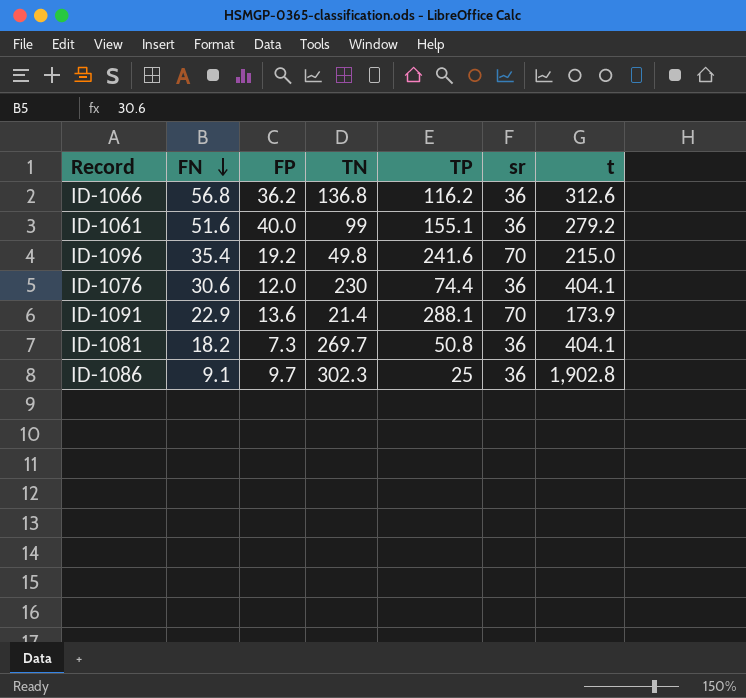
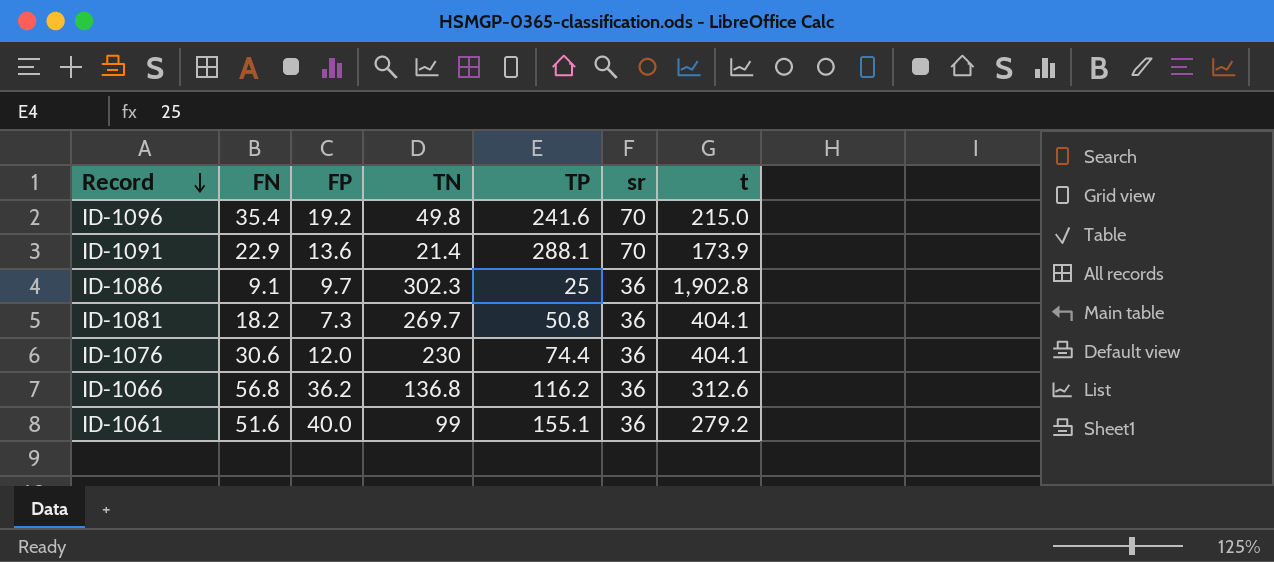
row order: FN descending -> Record descending

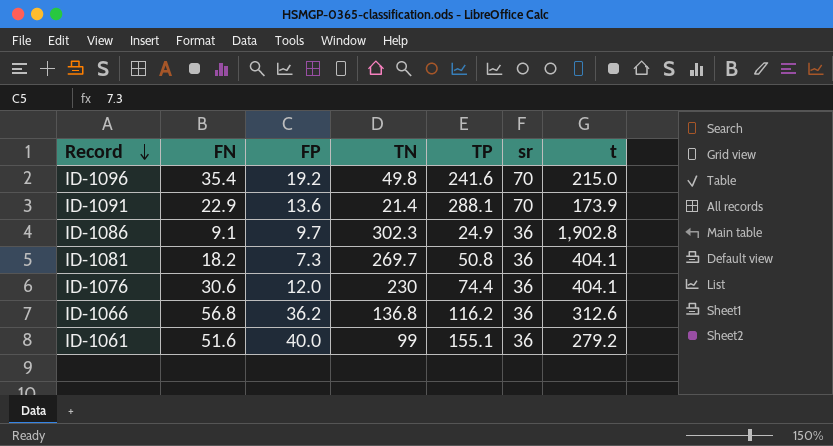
ID-1086 | TP: 25 -> 24.9

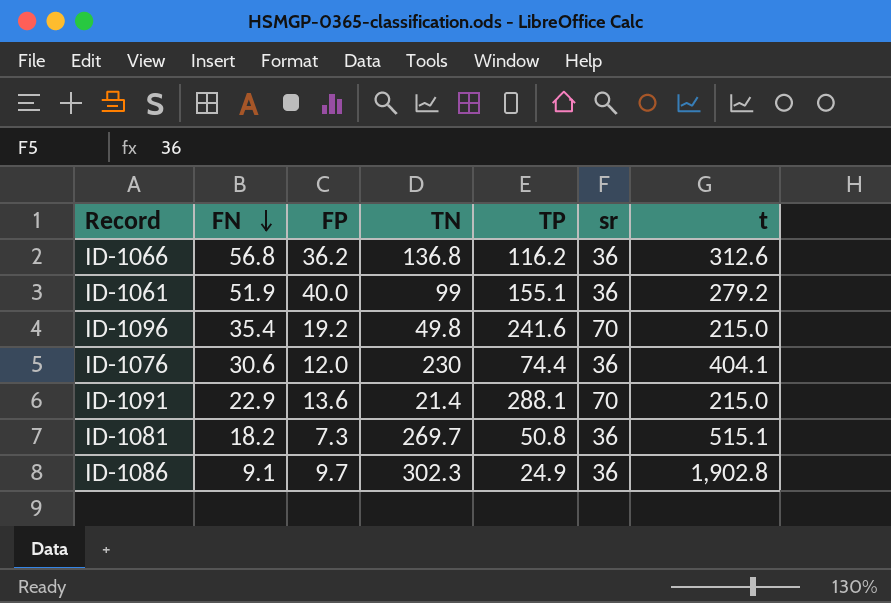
row order: Record descending -> FN descending
ID-1061 | FN: 51.6 -> 51.9
ID-1091 | t: 173.9 -> 215.0
ID-1081 | t: 404.1 -> 515.1

